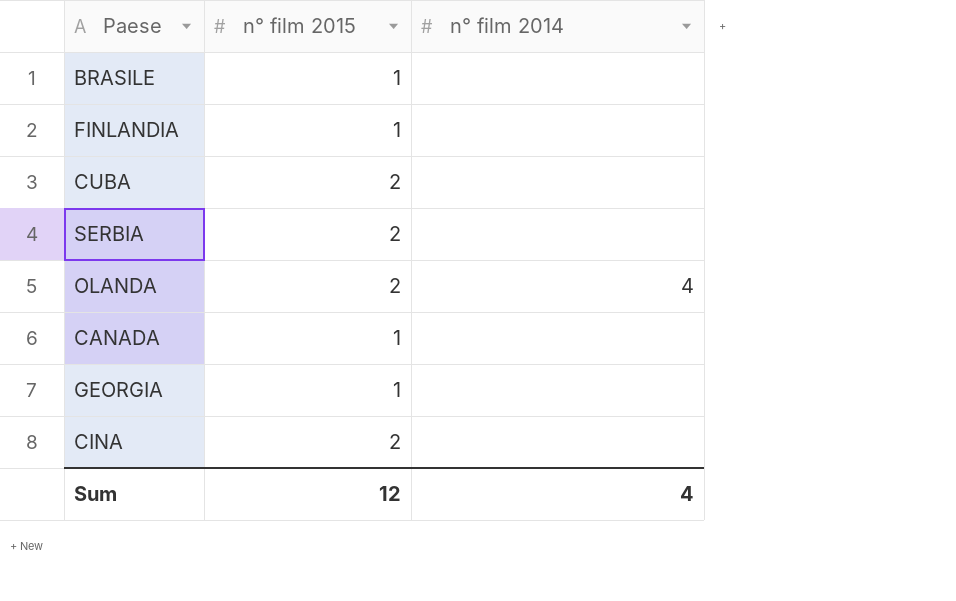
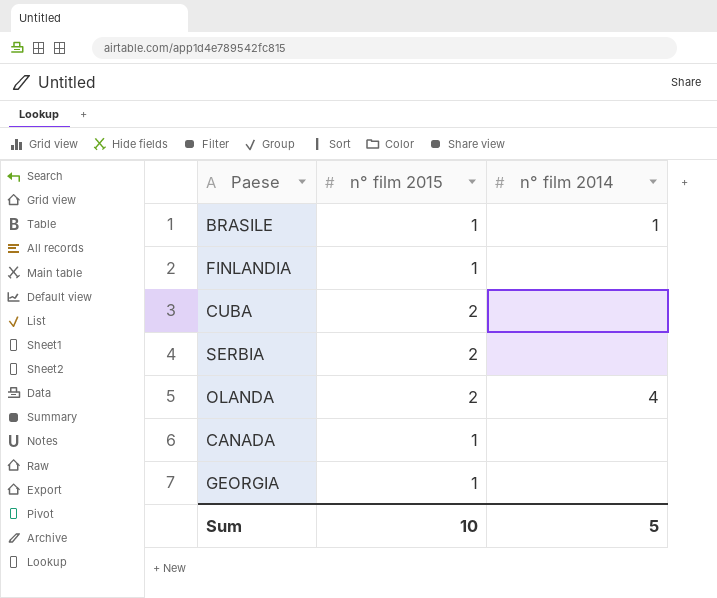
row CINA: 2 | none -> none
BRASILE | n° film 2014: none -> 1
Sum | n° film 2015: 12 -> 10
Sum | n° film 2014: 4 -> 5

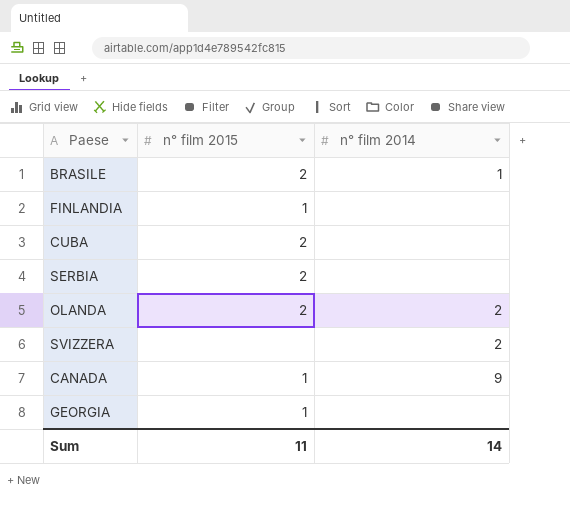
BRASILE | n° film 2015: 1 -> 2
OLANDA | n° film 2014: 4 -> 2
row SVIZZERA: none -> none | 2
CANADA | n° film 2014: none -> 9
Sum | n° film 2015: 10 -> 11
Sum | n° film 2014: 5 -> 14

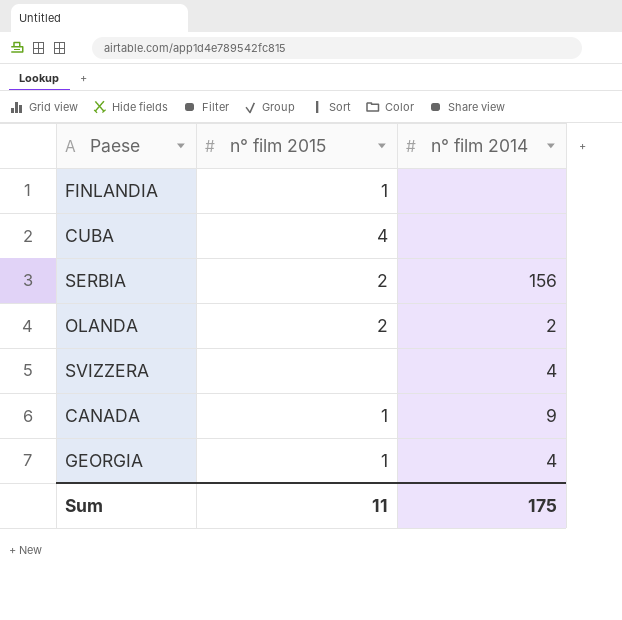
row BRASILE: 2 | 1 -> none
CUBA | n° film 2015: 2 -> 4
SERBIA | n° film 2014: none -> 156
SVIZZERA | n° film 2014: 2 -> 4
GEORGIA | n° film 2014: none -> 4
Sum | n° film 2014: 14 -> 175

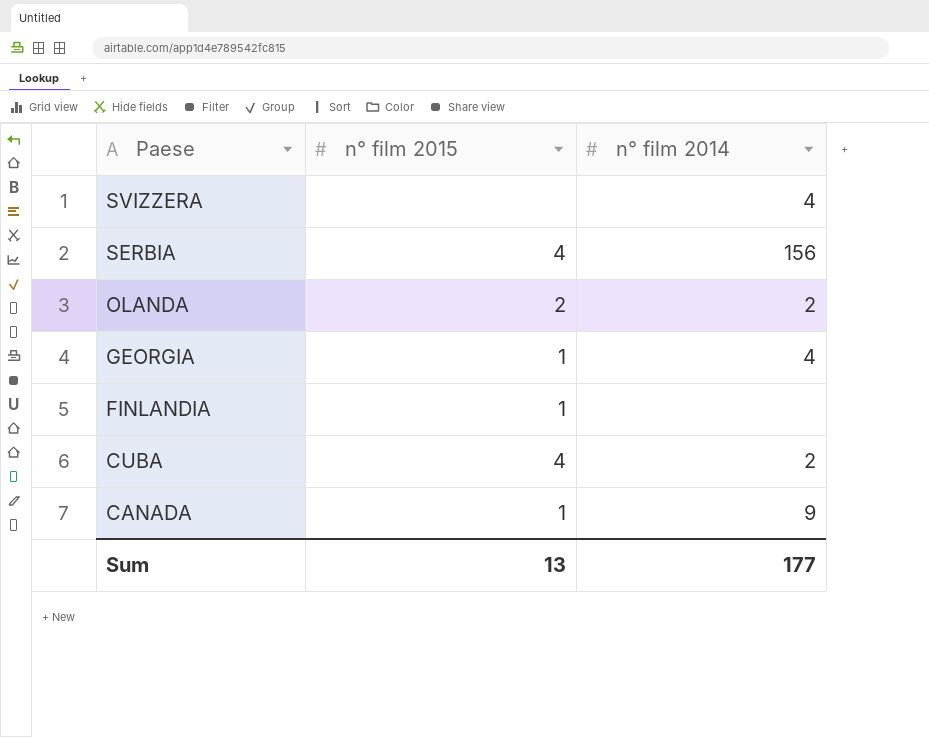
row order: none -> Paese descending
SERBIA | n° film 2015: 2 -> 4
CUBA | n° film 2014: none -> 2
Sum | n° film 2015: 11 -> 13
Sum | n° film 2014: 175 -> 177

